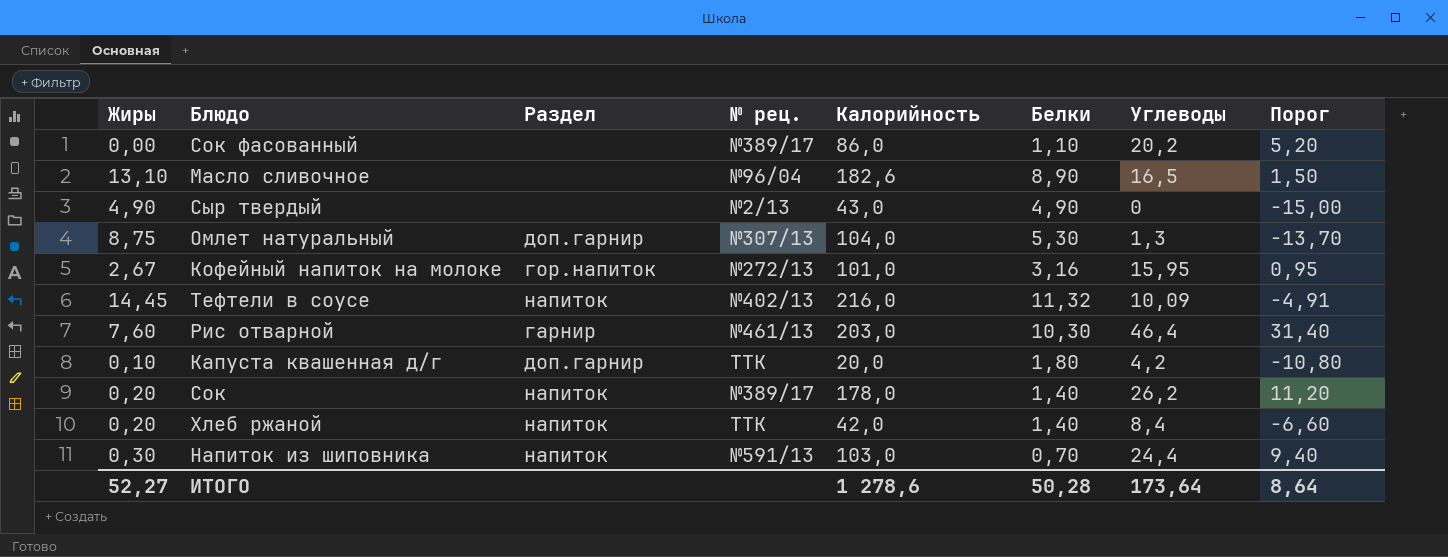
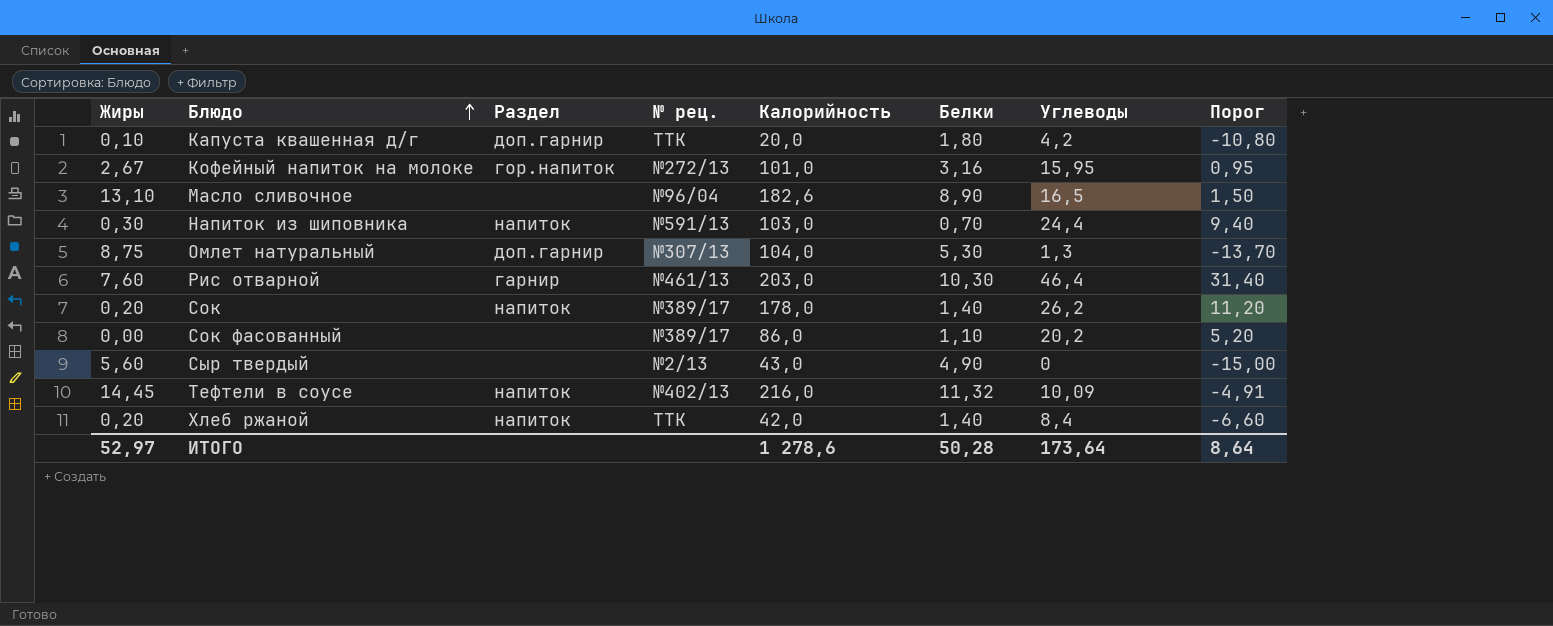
row order: none -> Блюдо ascending
Сыр твердый | Жиры: 4,90 -> 5,60
ИТОГО | Жиры: 52,27 -> 52,97

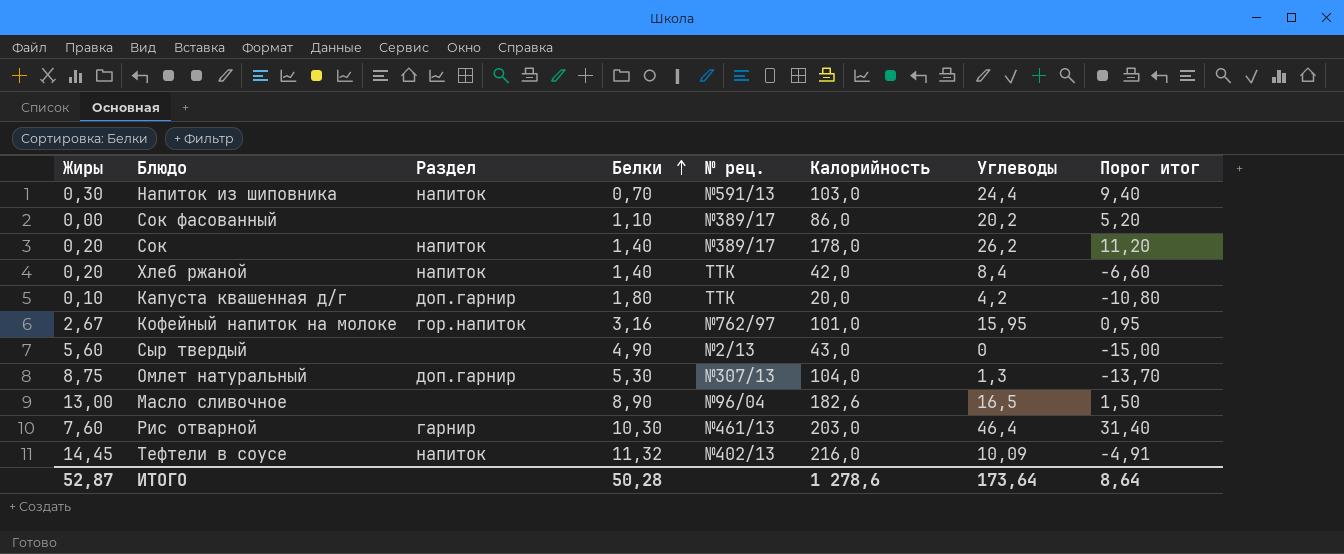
row order: Блюдо ascending -> Белки ascending
column Белки | position: 6 -> 4
column name: Порог -> Порог итог
Кофейный напиток на молоке | № рец.: №272/13 -> №762/97
Масло сливочное | Жиры: 13,10 -> 13,00
ИТОГО | Жиры: 52,97 -> 52,87

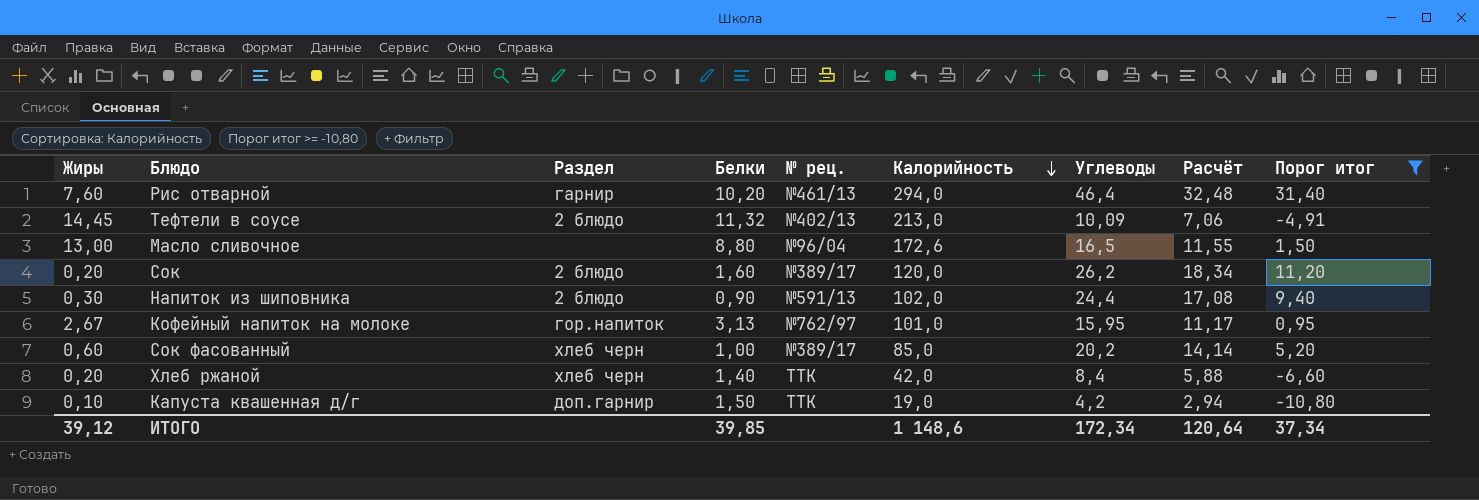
filter: none -> Порог итог >= -10,80
row order: Белки ascending -> Калорийность descending
column Расчёт | formula: none -> [Углеводы] * 0,7
Рис отварной | Белки: 10,30 -> 10,20
Рис отварной | Калорийность: 203,0 -> 294,0
Тефтели в соусе | Раздел: напиток -> 2 блюдо
Тефтели в соусе | Калорийность: 216,0 -> 213,0
Масло сливочное | Белки: 8,90 -> 8,80
Масло сливочное | Калорийность: 182,6 -> 172,6
Сок | Раздел: напиток -> 2 блюдо
Сок | Белки: 1,40 -> 1,60
Сок | Калорийность: 178,0 -> 120,0
Напиток из шиповника | Раздел: напиток -> 2 блюдо
Напиток из шиповника | Белки: 0,70 -> 0,90
Напиток из шиповника | Калорийность: 103,0 -> 102,0
Кофейный напиток на молоке | Белки: 3,16 -> 3,13
Сок фасованный | Жиры: 0,00 -> 0,60
Сок фасованный | Раздел: none -> хлеб черн
Сок фасованный | Белки: 1,10 -> 1,00
Сок фасованный | Калорийность: 86,0 -> 85,0
Хлеб ржаной | Раздел: напиток -> хлеб черн
Капуста квашенная д/г | Белки: 1,80 -> 1,50
Капуста квашенная д/г | Калорийность: 20,0 -> 19,0
ИТОГО | Жиры: 52,87 -> 39,12
ИТОГО | Белки: 50,28 -> 39,85
ИТОГО | Калорийность: 1 278,6 -> 1 148,6
ИТОГО | Углеводы: 173,64 -> 172,34
ИТОГО | Порог итог: 8,64 -> 37,34

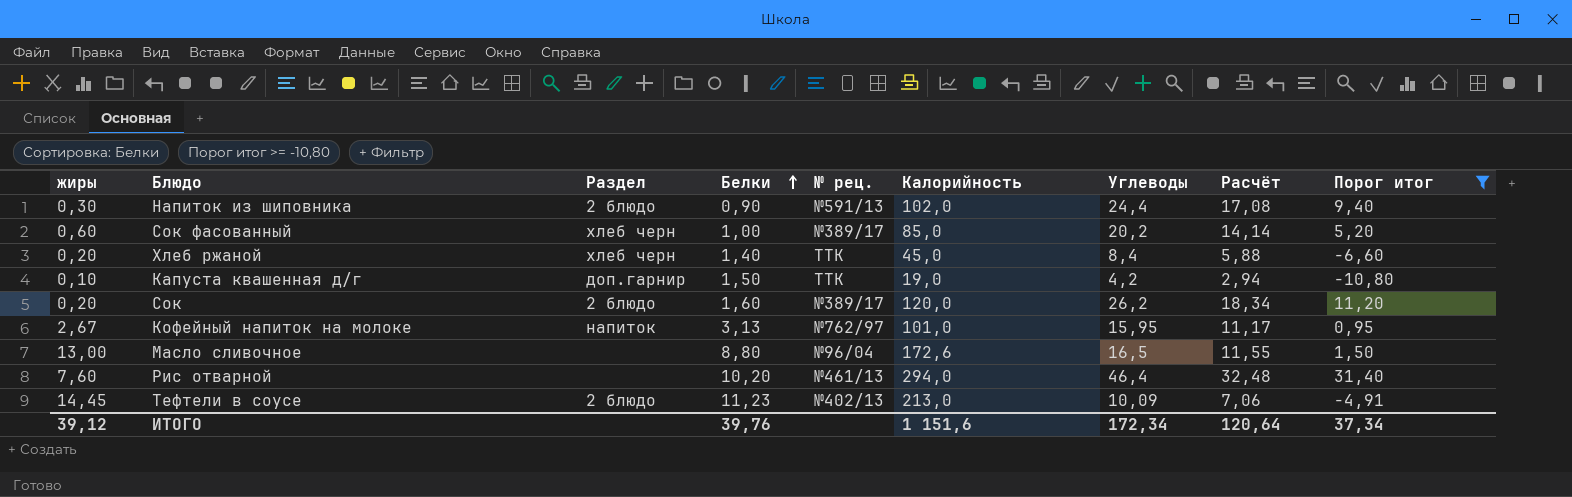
row order: Калорийность descending -> Белки ascending
column name: Жиры -> жиры
Хлеб ржаной | Калорийность: 42,0 -> 45,0
Кофейный напиток на молоке | Раздел: гор.напиток -> напиток
Рис отварной | Раздел: гарнир -> none
Тефтели в соусе | Белки: 11,32 -> 11,23
ИТОГО | Белки: 39,85 -> 39,76
ИТОГО | Калорийность: 1 148,6 -> 1 151,6

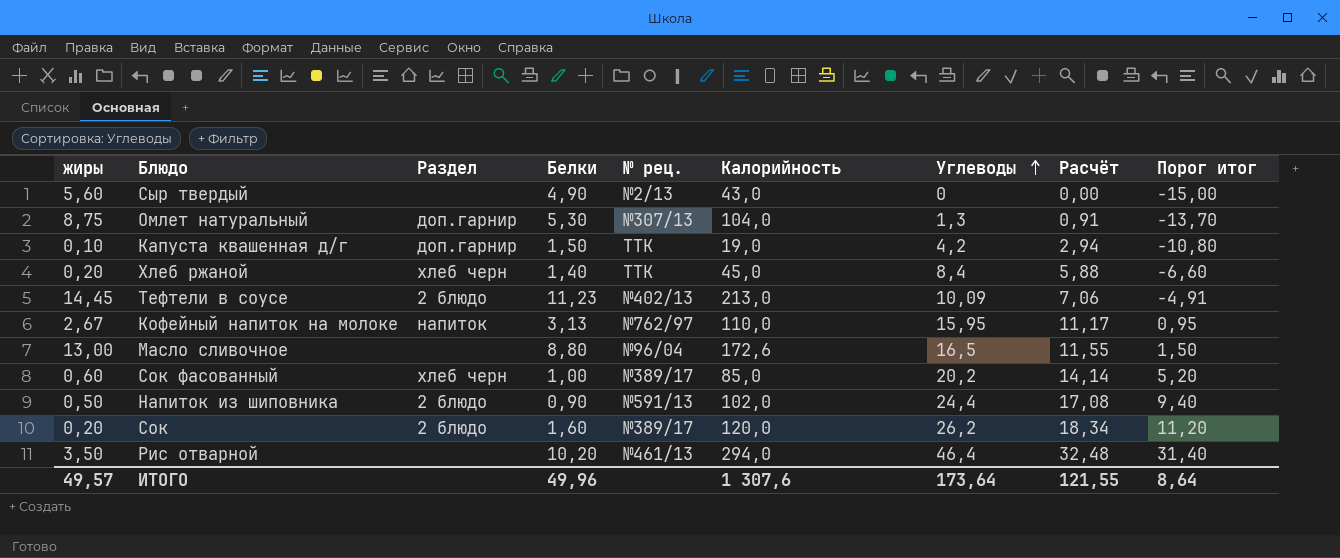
filter: Порог итог >= -10,80 -> none
row order: Белки ascending -> Углеводы ascending
Кофейный напиток на молоке | Калорийность: 101,0 -> 110,0
Напиток из шиповника | жиры: 0,30 -> 0,50
Рис отварной | жиры: 7,60 -> 3,50
ИТОГО | жиры: 39,12 -> 49,57
ИТОГО | Белки: 39,76 -> 49,96
ИТОГО | Калорийность: 1 151,6 -> 1 307,6
ИТОГО | Углеводы: 172,34 -> 173,64
ИТОГО | Расчёт: 120,64 -> 121,55
ИТОГО | Порог итог: 37,34 -> 8,64

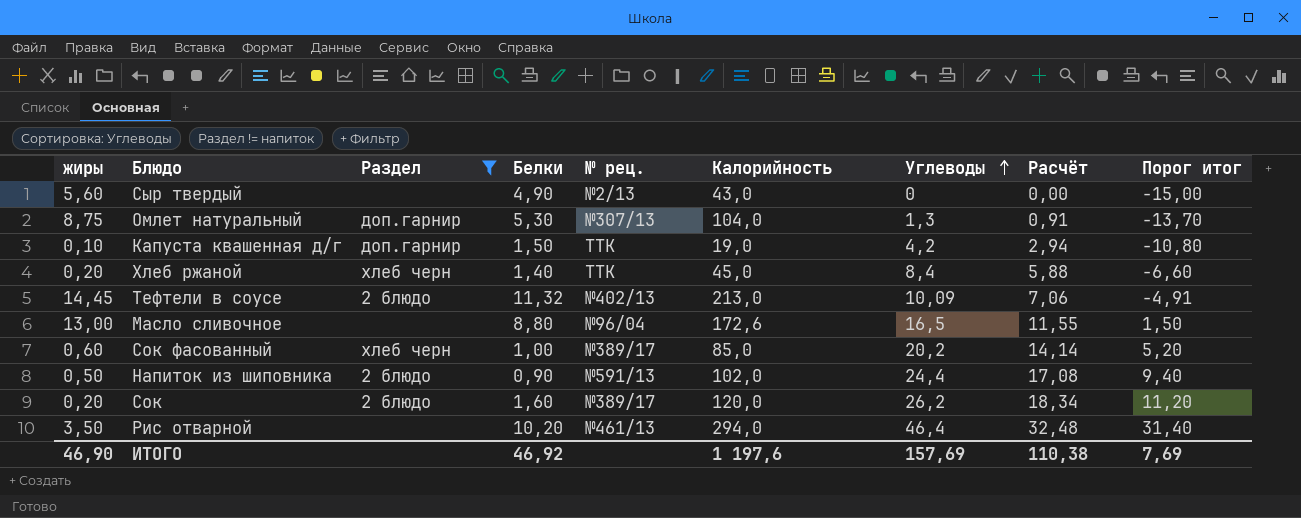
filter: none -> Раздел != напиток
Тефтели в соусе | Белки: 11,23 -> 11,32
ИТОГО | жиры: 49,57 -> 46,90
ИТОГО | Белки: 49,96 -> 46,92
ИТОГО | Калорийность: 1 307,6 -> 1 197,6
ИТОГО | Углеводы: 173,64 -> 157,69
ИТОГО | Расчёт: 121,55 -> 110,38
ИТОГО | Порог итог: 8,64 -> 7,69

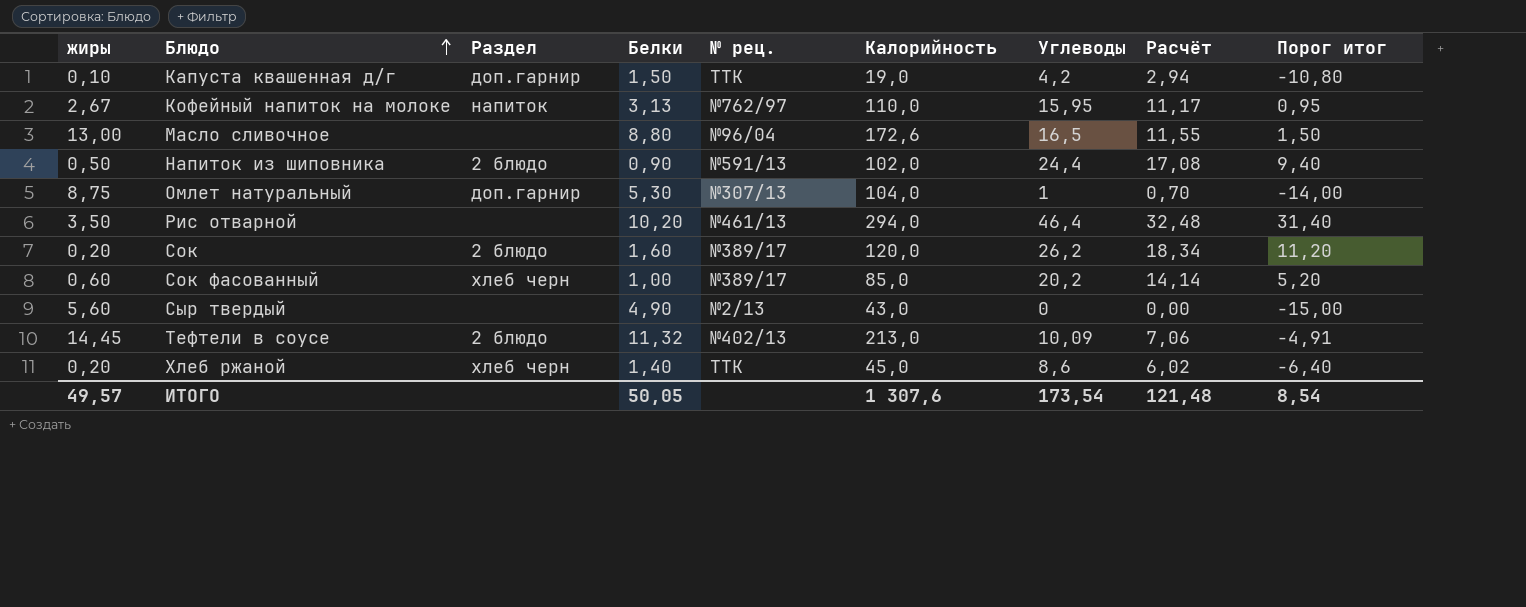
filter: Раздел != напиток -> none
row order: Углеводы ascending -> Блюдо ascending
Омлет натуральный | Углеводы: 1,3 -> 1
Омлет натуральный | Расчёт: 0,91 -> 0,70
Омлет натуральный | Порог итог: -13,70 -> -14,00
Хлеб ржаной | Углеводы: 8,4 -> 8,6
Хлеб ржаной | Расчёт: 5,88 -> 6,02
Хлеб ржаной | Порог итог: -6,60 -> -6,40
ИТОГО | жиры: 46,90 -> 49,57
ИТОГО | Белки: 46,92 -> 50,05
ИТОГО | Калорийность: 1 197,6 -> 1 307,6
ИТОГО | Углеводы: 157,69 -> 173,54
ИТОГО | Расчёт: 110,38 -> 121,48
ИТОГО | Порог итог: 7,69 -> 8,54

